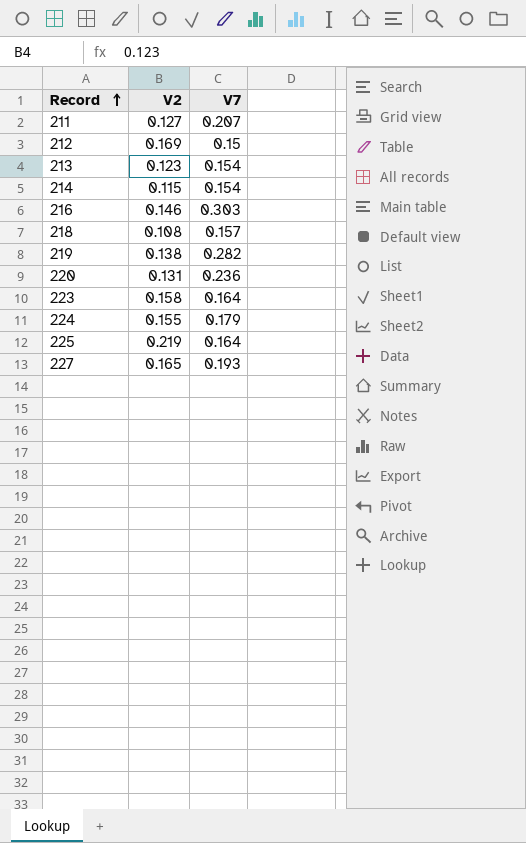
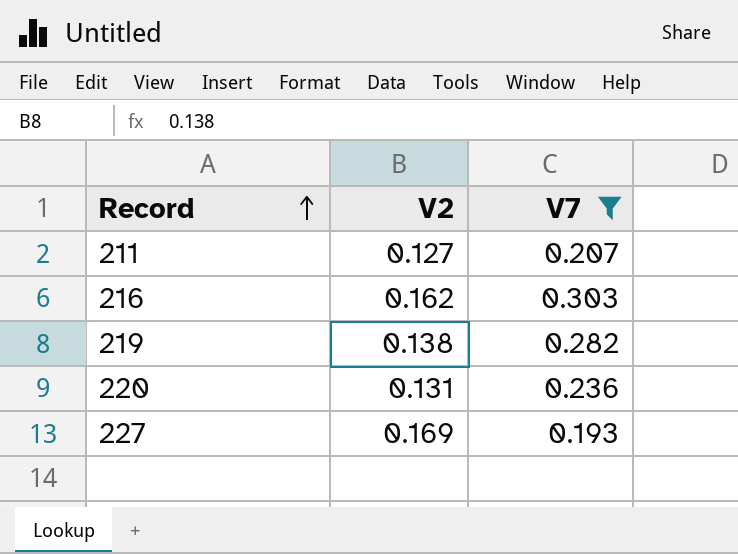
filter: none -> V7 >= 0.193
216 | V2: 0.146 -> 0.162
227 | V2: 0.165 -> 0.169

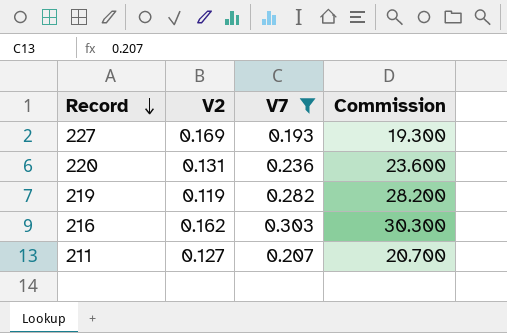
row order: Record ascending -> Record descending
column Commission | formula: none -> [V7] * 100
219 | V2: 0.138 -> 0.119

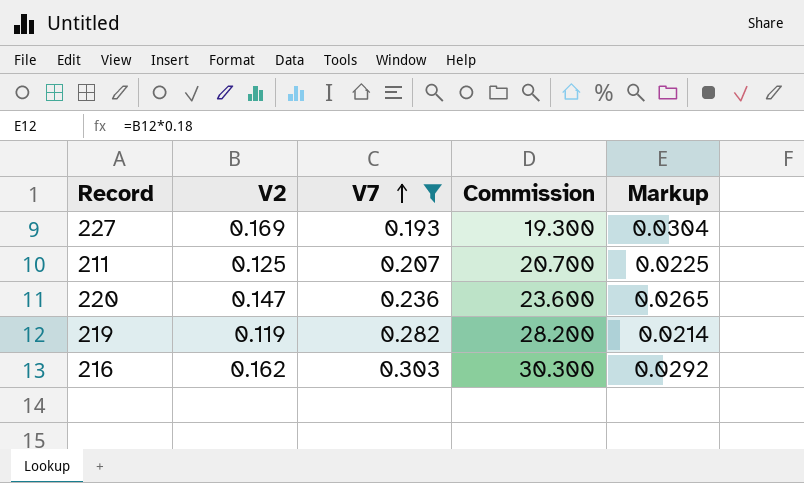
row order: Record descending -> V7 ascending
column Markup | formula: none -> [V2] * 0.18
211 | V2: 0.127 -> 0.125
220 | V2: 0.131 -> 0.147

